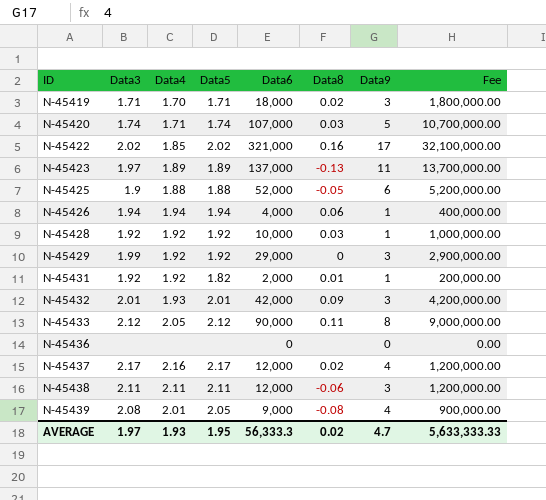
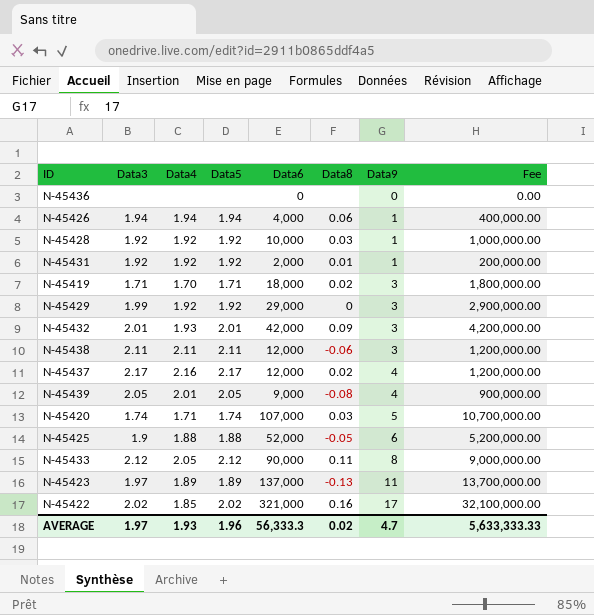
row order: ID ascending -> Data9 ascending
N-45431 | Data5: 1.82 -> 1.92
N-45439 | Data3: 2.08 -> 2.05
AVERAGE | Data5: 1.95 -> 1.96

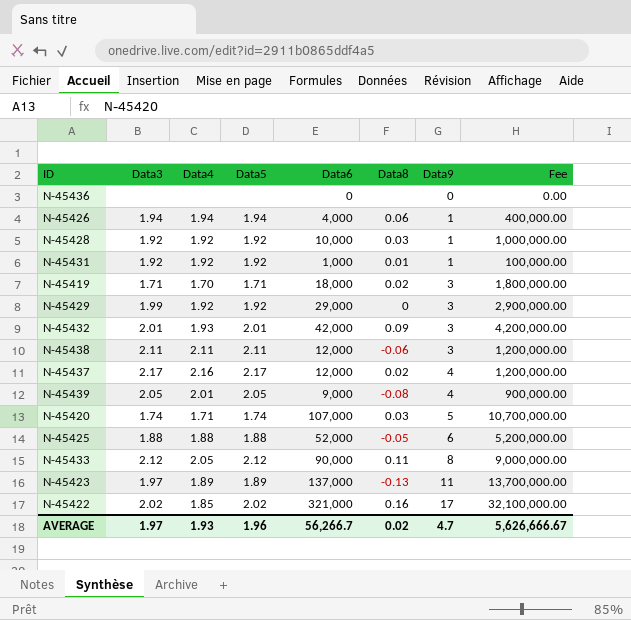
N-45431 | Data6: 2,000 -> 1,000
N-45431 | Fee: 200,000.00 -> 100,000.00
N-45425 | Data3: 1.9 -> 1.88
AVERAGE | Data6: 56,333.3 -> 56,266.7
AVERAGE | Fee: 5,633,333.33 -> 5,626,666.67

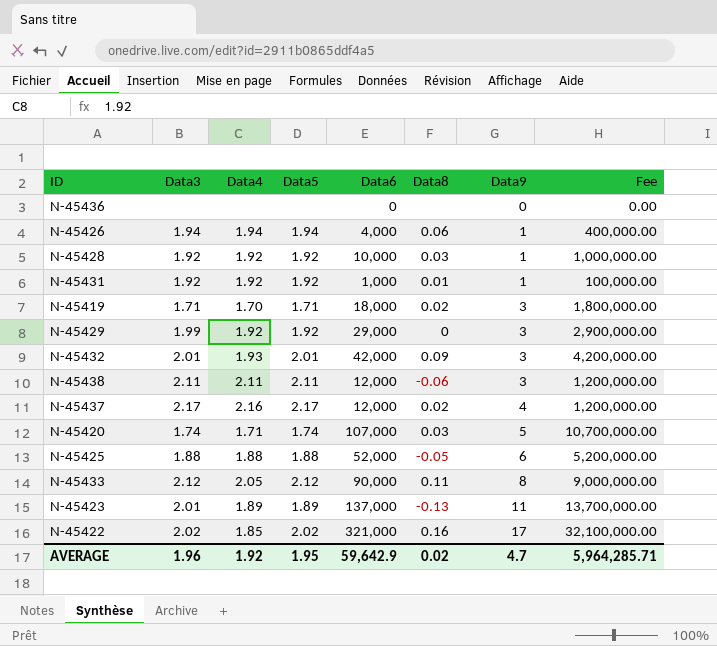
row N-45439: 2.05 | 2.01 | 2.05 | 9,000 | -0.08 | 4 | 900,000.00 -> none
N-45423 | Data3: 1.97 -> 2.01
AVERAGE | Data3: 1.97 -> 1.96
AVERAGE | Data4: 1.93 -> 1.92
AVERAGE | Data5: 1.96 -> 1.95
AVERAGE | Data6: 56,266.7 -> 59,642.9
AVERAGE | Fee: 5,626,666.67 -> 5,964,285.71

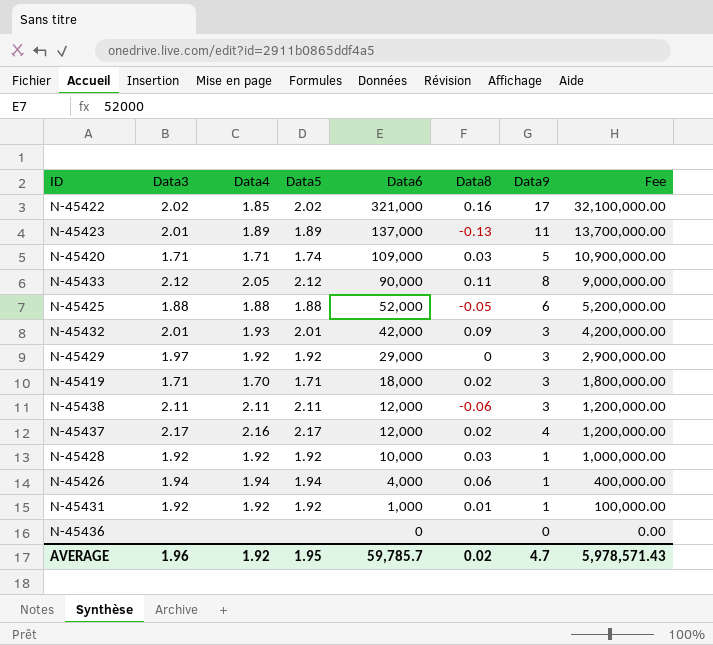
row order: Data9 ascending -> Data6 descending
N-45420 | Data3: 1.74 -> 1.71
N-45420 | Data6: 107,000 -> 109,000
N-45420 | Fee: 10,700,000.00 -> 10,900,000.00
N-45429 | Data3: 1.99 -> 1.97
AVERAGE | Data6: 59,642.9 -> 59,785.7
AVERAGE | Fee: 5,964,285.71 -> 5,978,571.43

